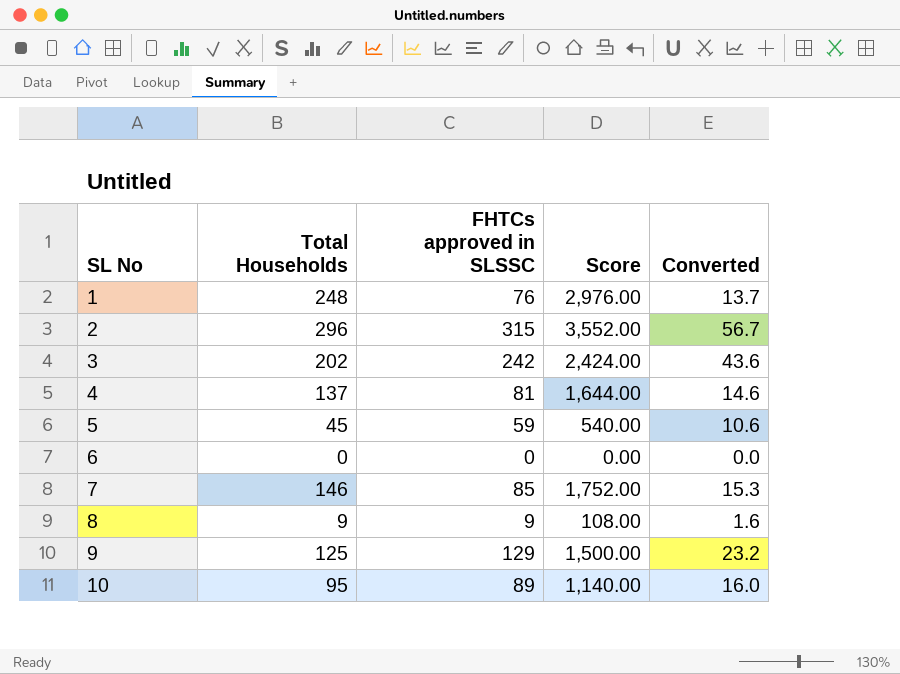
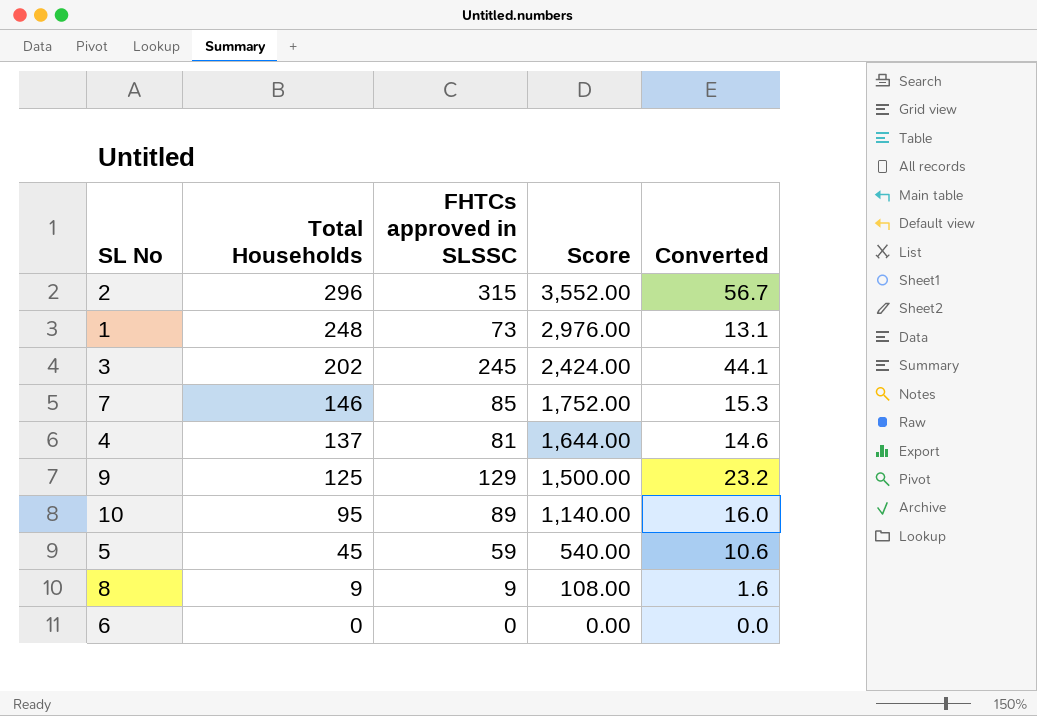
row order: SL No ascending -> Total Households descending
1 | FHTCs approved in SLSSC: 76 -> 73
1 | Converted: 13.7 -> 13.1
3 | FHTCs approved in SLSSC: 242 -> 245
3 | Converted: 43.6 -> 44.1

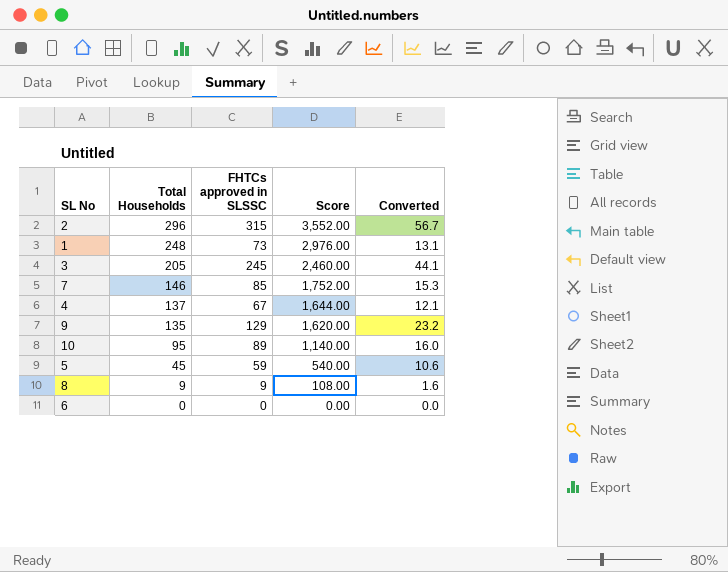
3 | Total Households: 202 -> 205
3 | Score: 2,424.00 -> 2,460.00
4 | FHTCs approved in SLSSC: 81 -> 67
4 | Converted: 14.6 -> 12.1
9 | Total Households: 125 -> 135
9 | Score: 1,500.00 -> 1,620.00

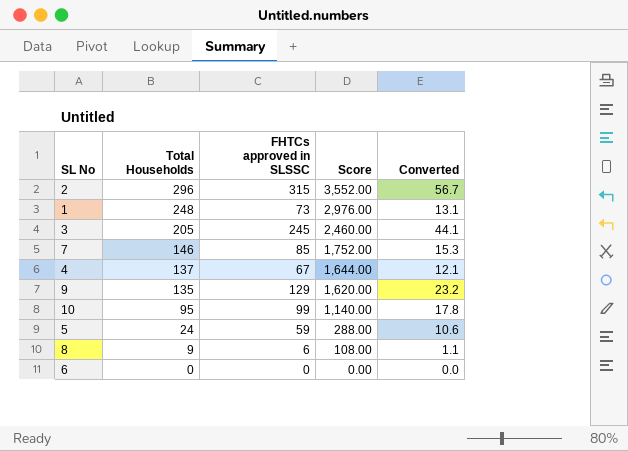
10 | FHTCs approved in SLSSC: 89 -> 99
10 | Converted: 16.0 -> 17.8
5 | Total Households: 45 -> 24
5 | Score: 540.00 -> 288.00
8 | FHTCs approved in SLSSC: 9 -> 6
8 | Converted: 1.6 -> 1.1

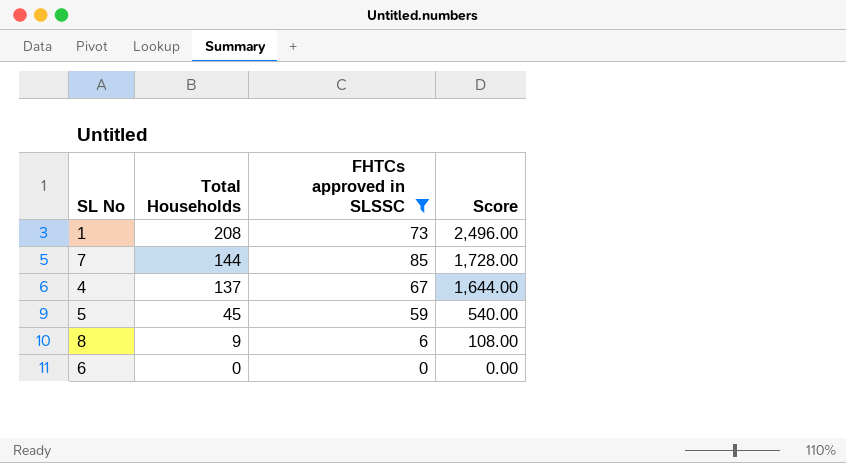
filter: none -> FHTCs approved in SLSSC <= 85
column Converted | formula: [FHTCs approved in SLSSC] * 0.18 -> none
1 | Total Households: 248 -> 208
1 | Score: 2,976.00 -> 2,496.00
7 | Total Households: 146 -> 144
7 | Score: 1,752.00 -> 1,728.00
5 | Total Households: 24 -> 45
5 | Score: 288.00 -> 540.00

